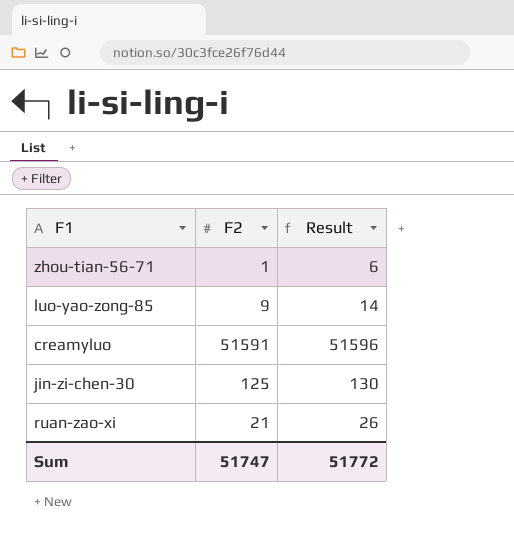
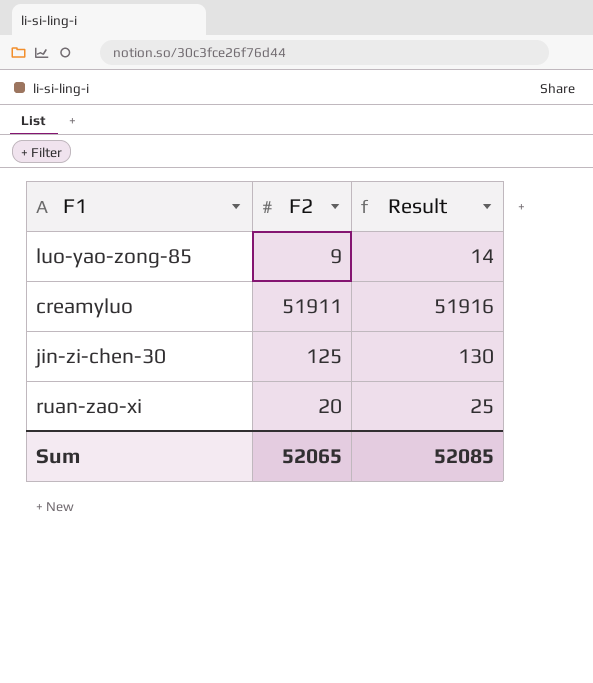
row zhou-tian-56-71: 1 | 6 -> none
creamyluo | F2: 51591 -> 51911
creamyluo | Result: 51596 -> 51916
ruan-zao-xi | F2: 21 -> 20
ruan-zao-xi | Result: 26 -> 25
Sum | F2: 51747 -> 52065
Sum | Result: 51772 -> 52085

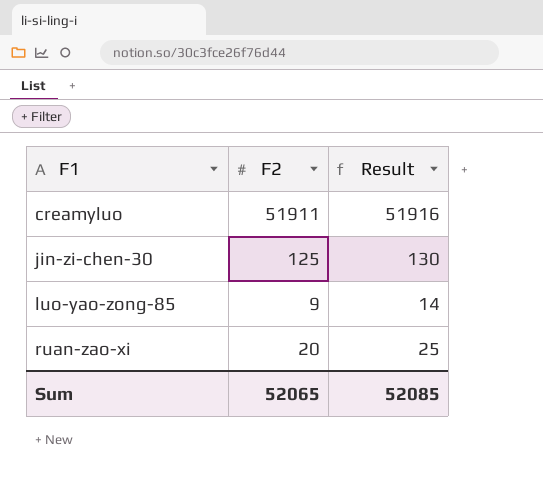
row order: none -> F1 ascending

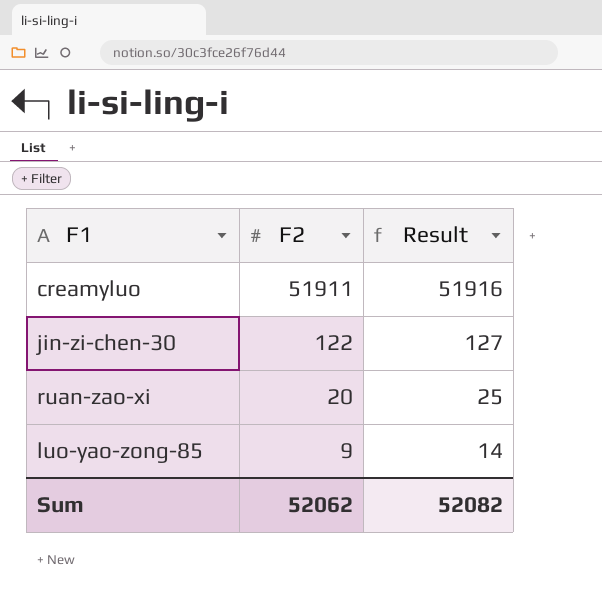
row order: F1 ascending -> F2 descending
jin-zi-chen-30 | F2: 125 -> 122
jin-zi-chen-30 | Result: 130 -> 127
Sum | F2: 52065 -> 52062
Sum | Result: 52085 -> 52082

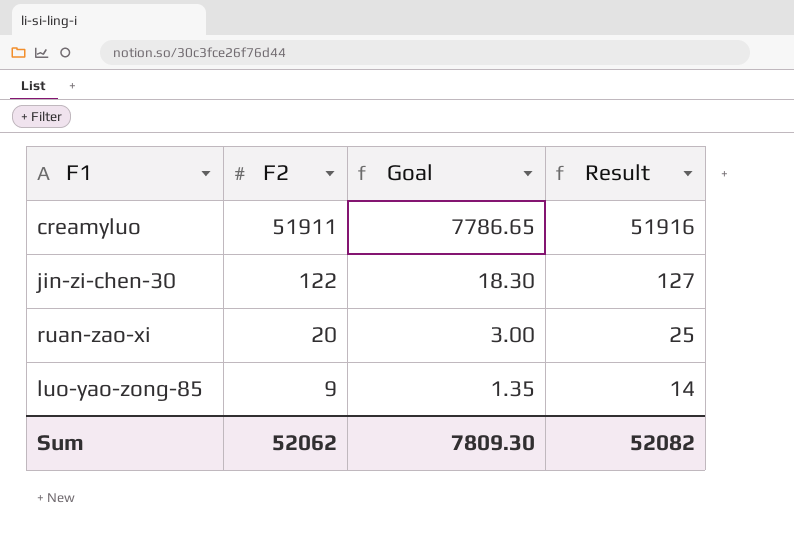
column Goal | formula: none -> [F2] * 0.15

